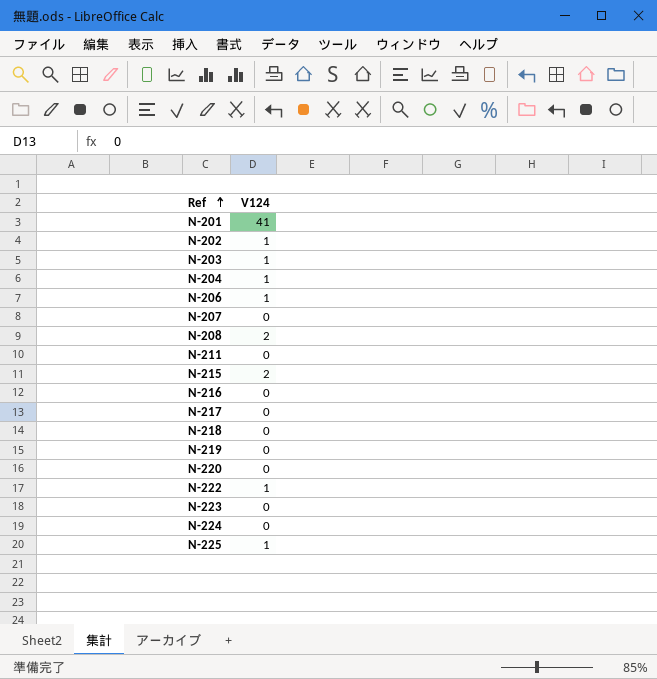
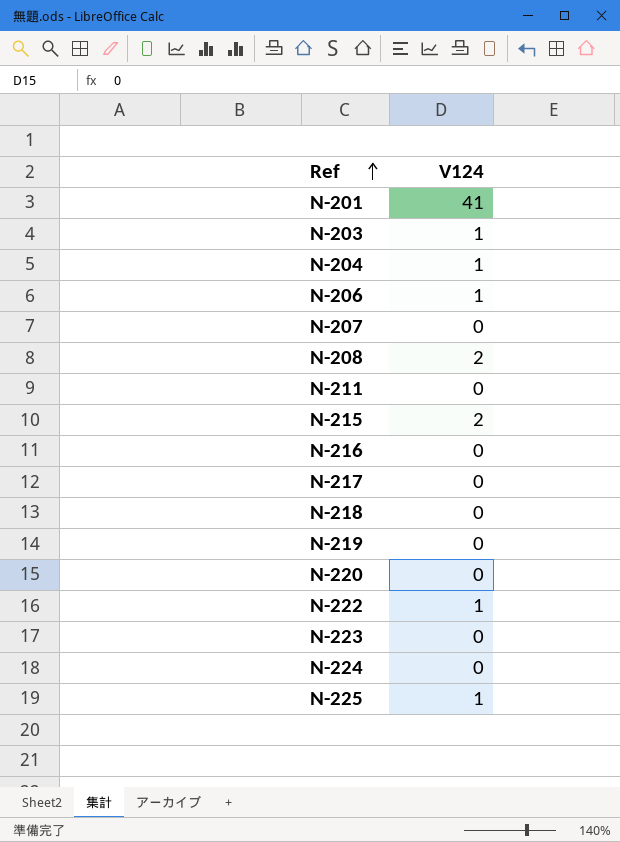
row N-202: 1 -> none

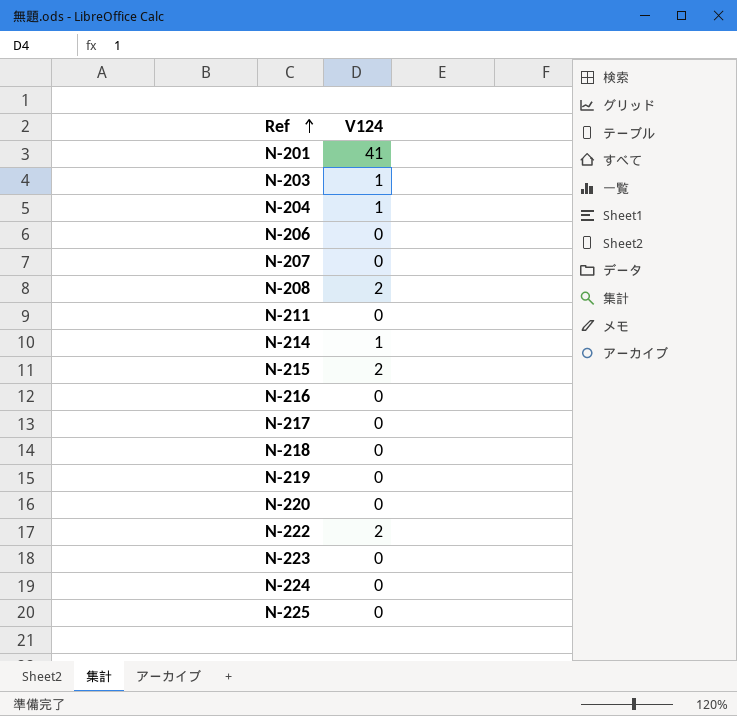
N-206 | V124: 1 -> 0
row N-214: none -> 1
N-222 | V124: 1 -> 2
N-225 | V124: 1 -> 0

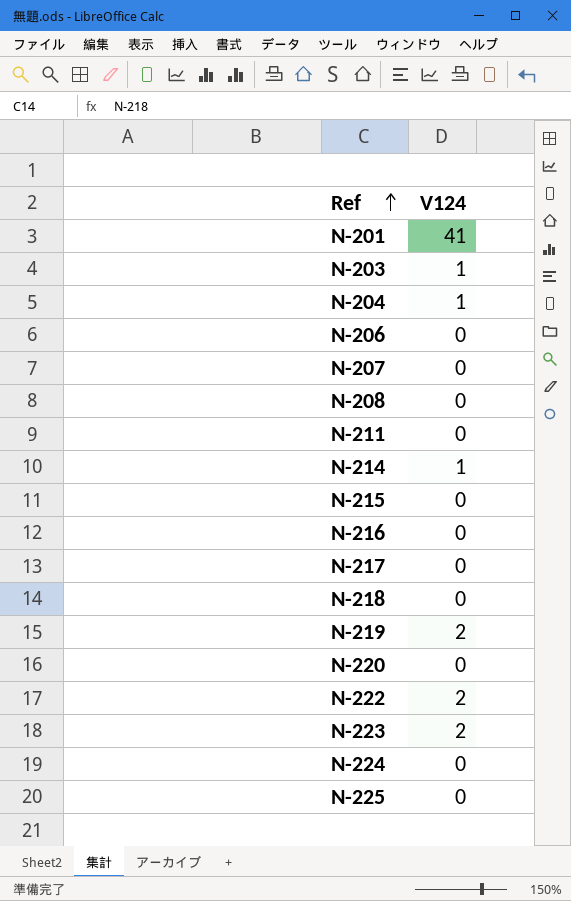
N-208 | V124: 2 -> 0
N-215 | V124: 2 -> 0
N-219 | V124: 0 -> 2
N-223 | V124: 0 -> 2

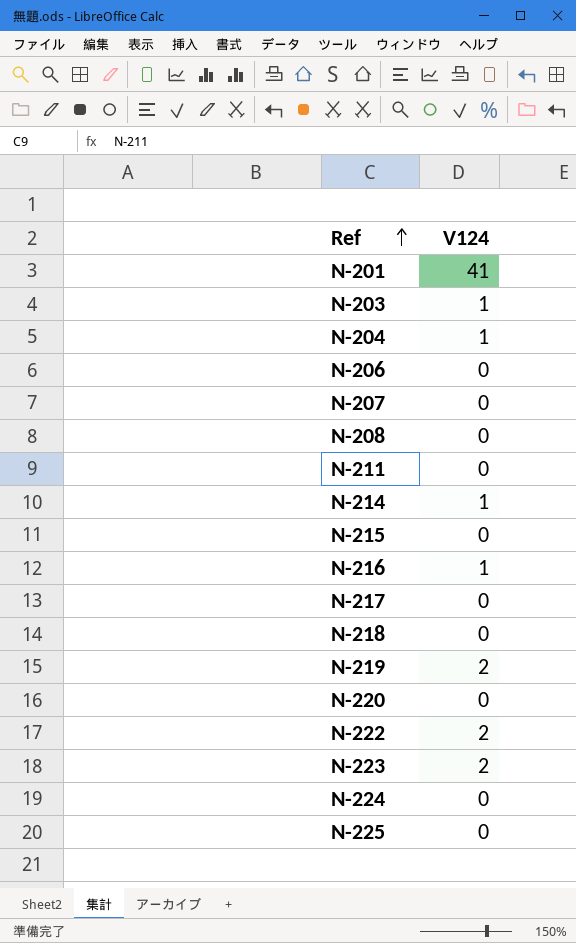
N-216 | V124: 0 -> 1

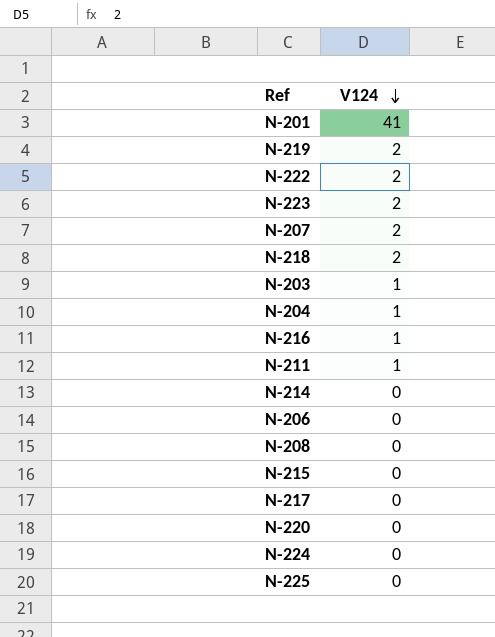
row order: Ref ascending -> V124 descending
N-207 | V124: 0 -> 2
N-218 | V124: 0 -> 2
N-211 | V124: 0 -> 1
N-214 | V124: 1 -> 0

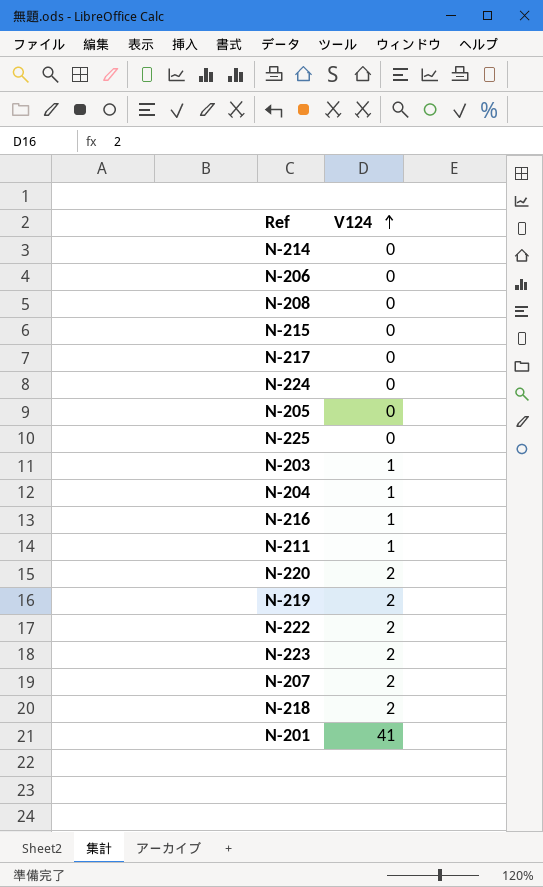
row order: V124 descending -> V124 ascending
row N-205: none -> 0
N-220 | V124: 0 -> 2

